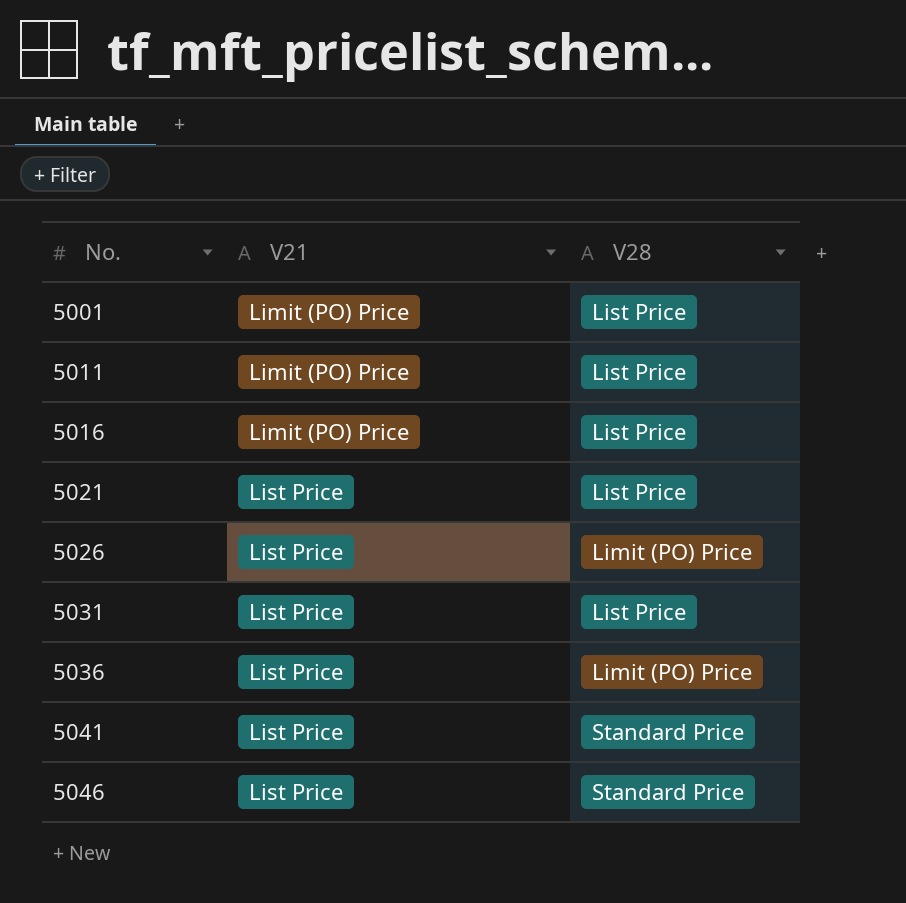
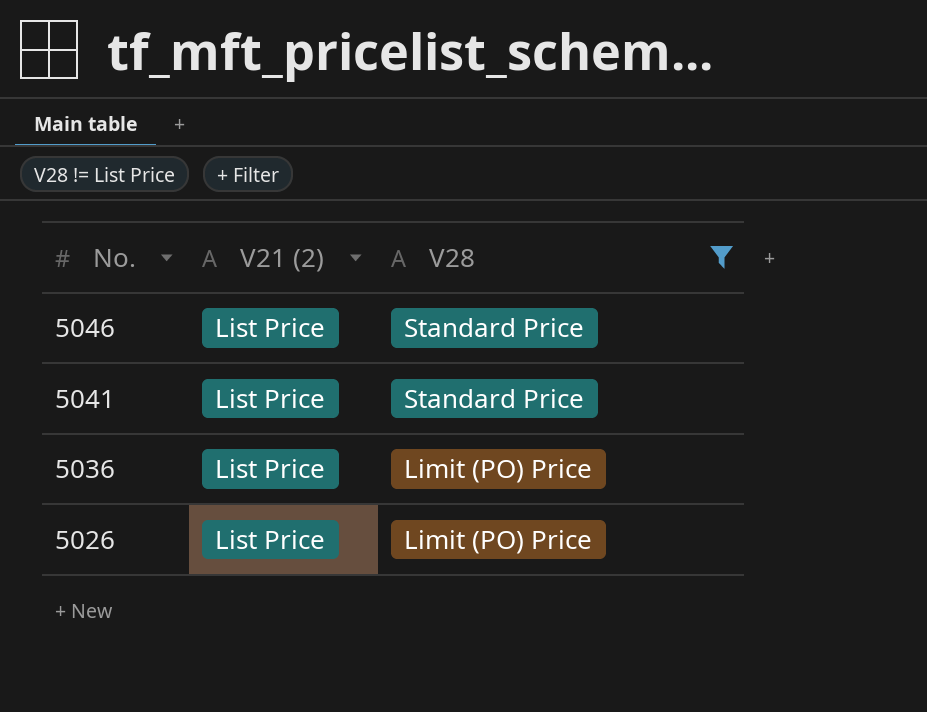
filter: none -> V28 != List Price
row order: No. ascending -> No. descending
column name: V21 -> V21 (2)

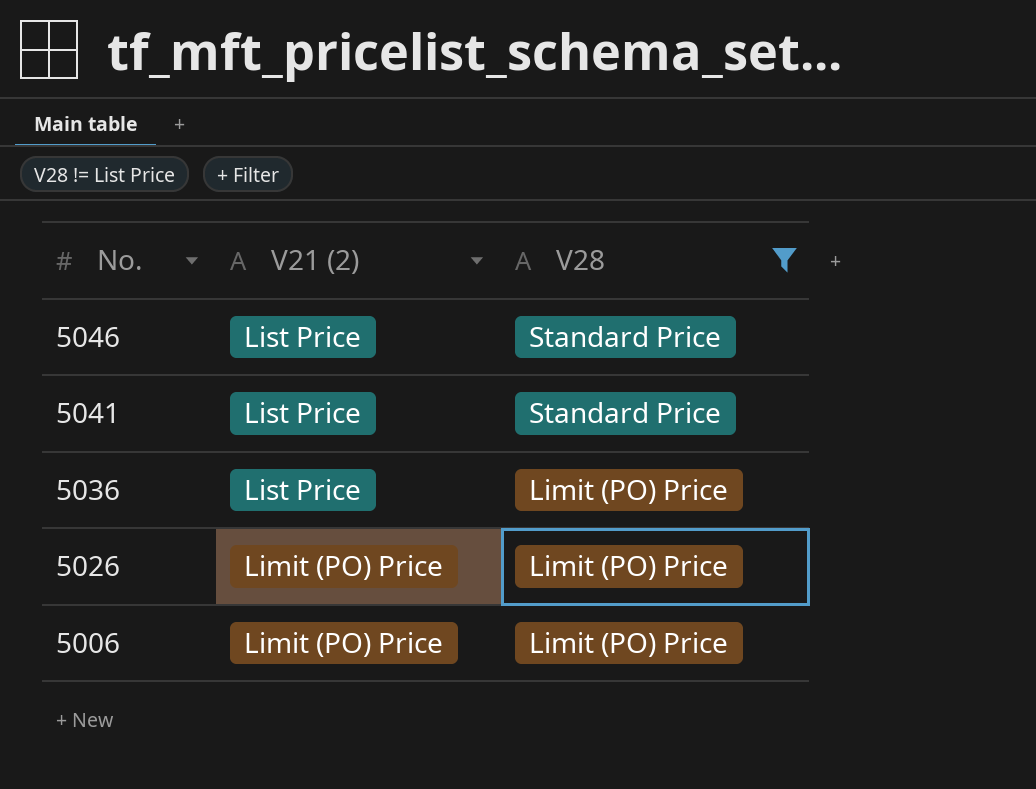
5026 | V21 (2): List Price -> Limit (PO) Price
row 5006: none -> Limit (PO) Price | Limit (PO) Price

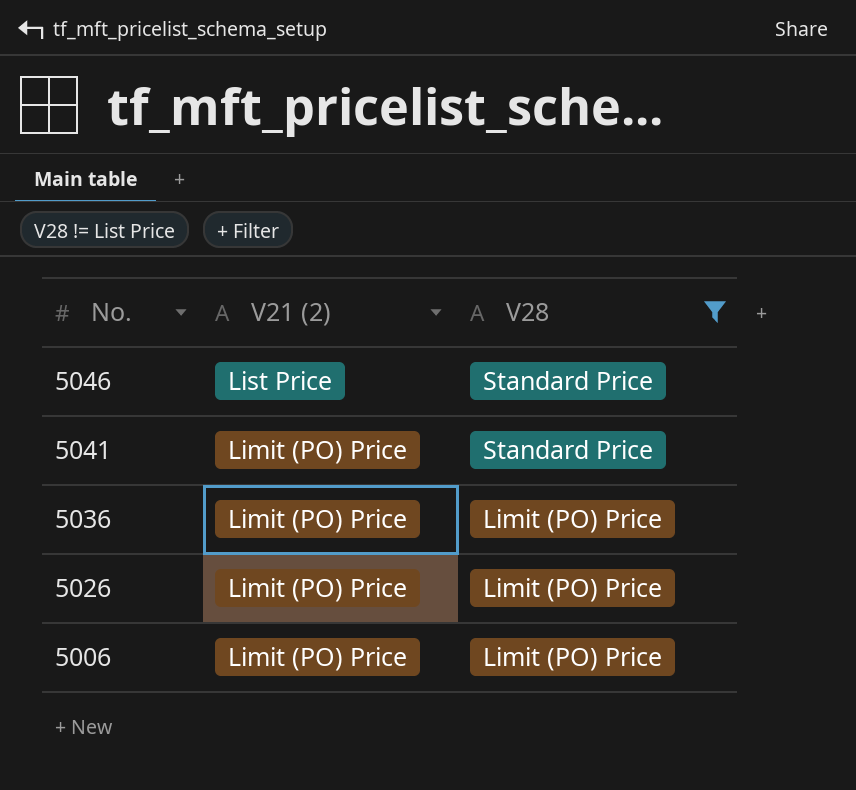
5041 | V21 (2): List Price -> Limit (PO) Price
5036 | V21 (2): List Price -> Limit (PO) Price

